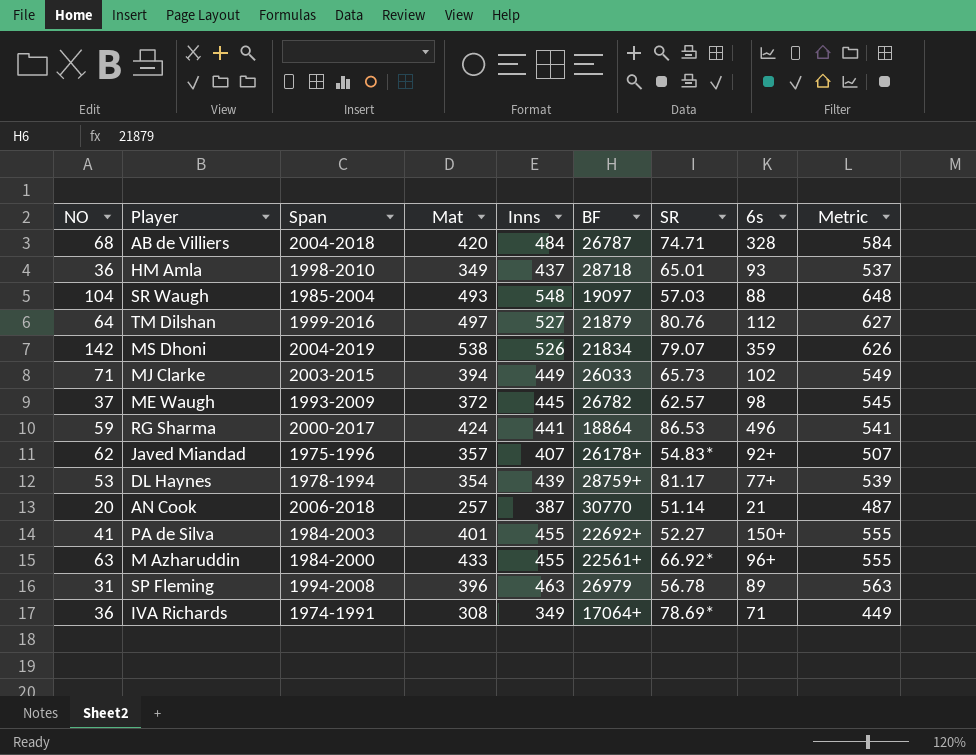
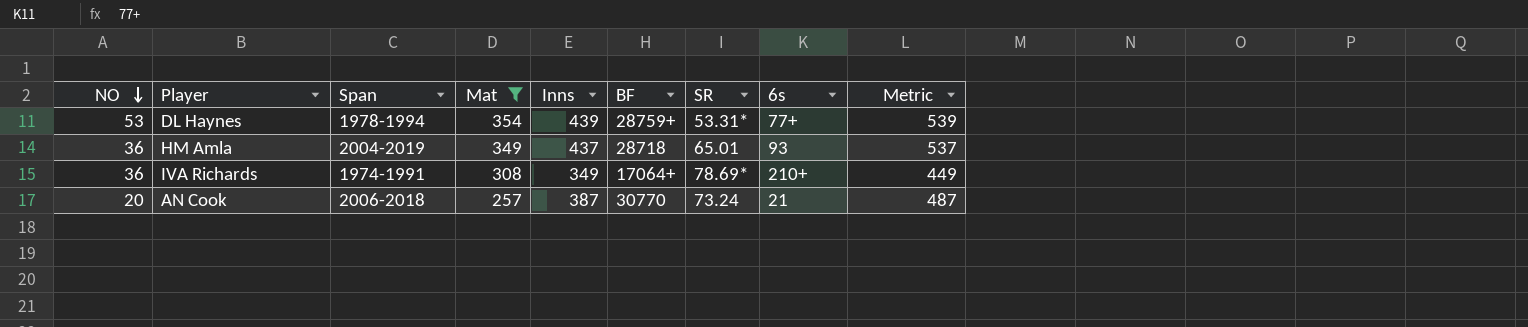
filter: none -> Mat <= 354
row order: none -> NO descending
DL Haynes | SR: 81.17 -> 53.31*
HM Amla | Span: 1998-2010 -> 2004-2019
IVA Richards | 6s: 71 -> 210+
AN Cook | SR: 51.14 -> 73.24

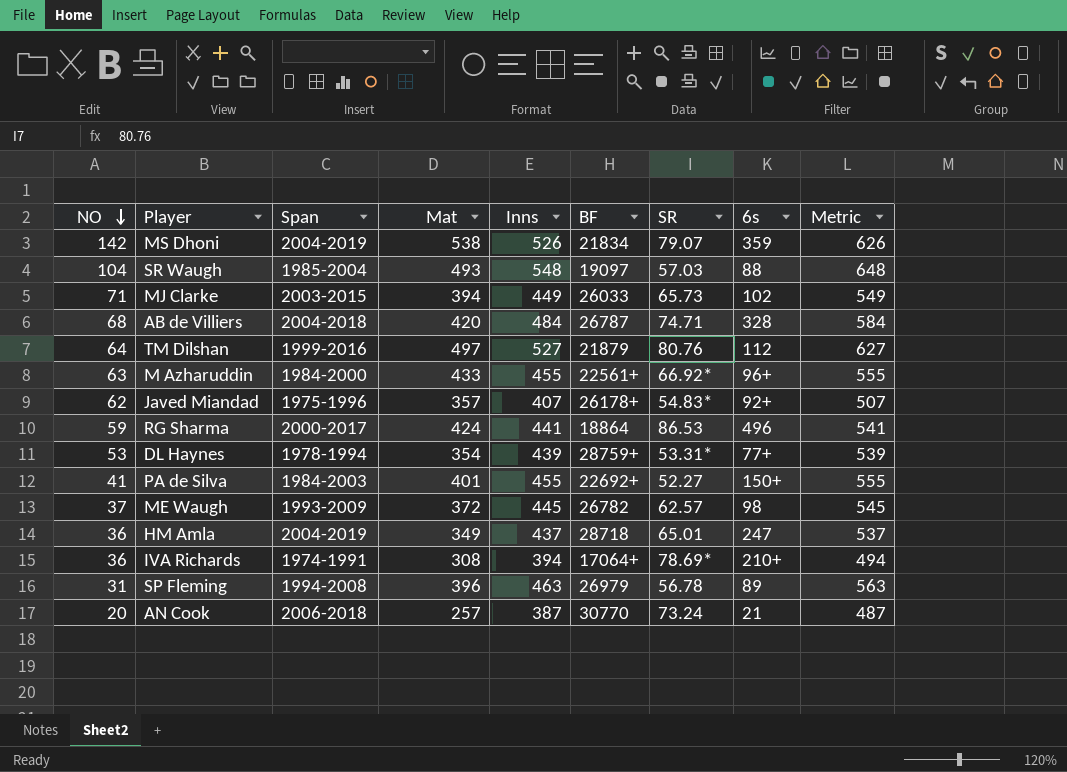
filter: Mat <= 354 -> none
HM Amla | 6s: 93 -> 247
IVA Richards | Inns: 349 -> 394
IVA Richards | Metric: 449 -> 494

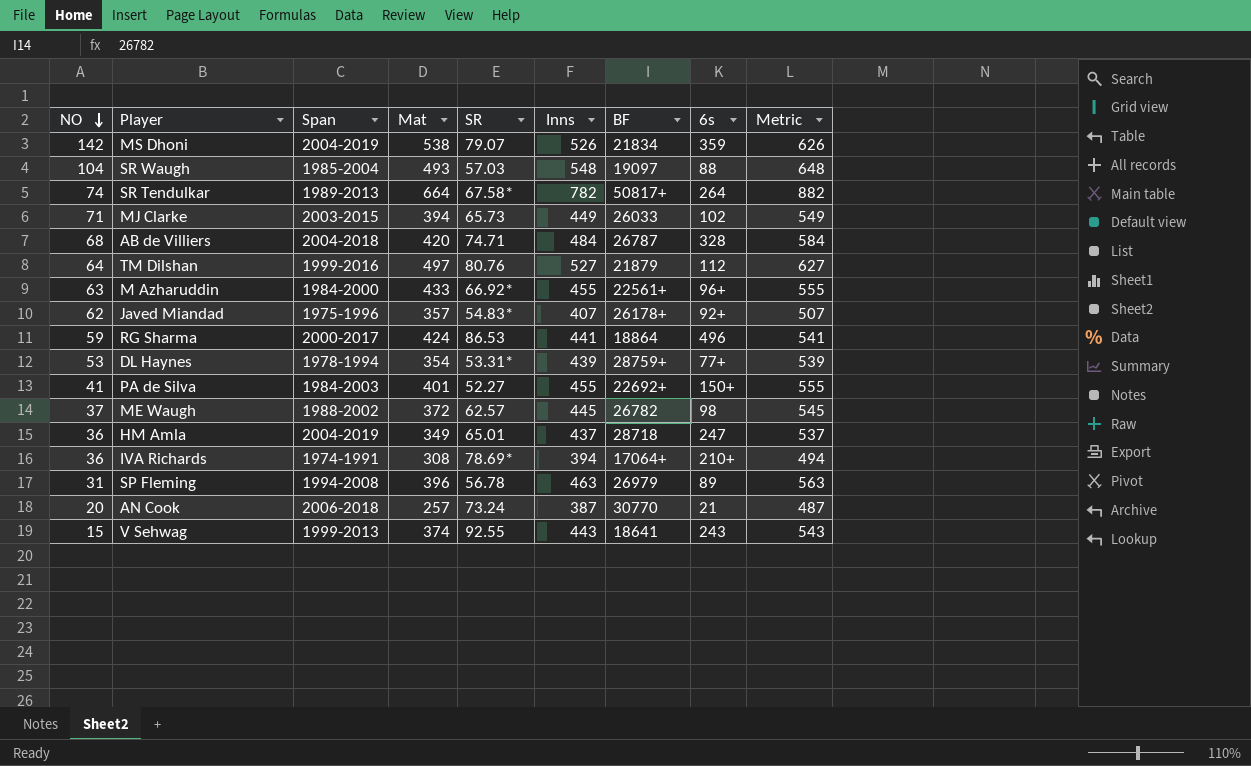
column SR | position: 7 -> 5
row SR Tendulkar: none -> 74 | 1989-2013 | 664 | 67.58* | 782 | 50817+ | 264 | 882
ME Waugh | Span: 1993-2009 -> 1988-2002
row V Sehwag: none -> 15 | 1999-2013 | 374 | 92.55 | 443 | 18641 | 243 | 543

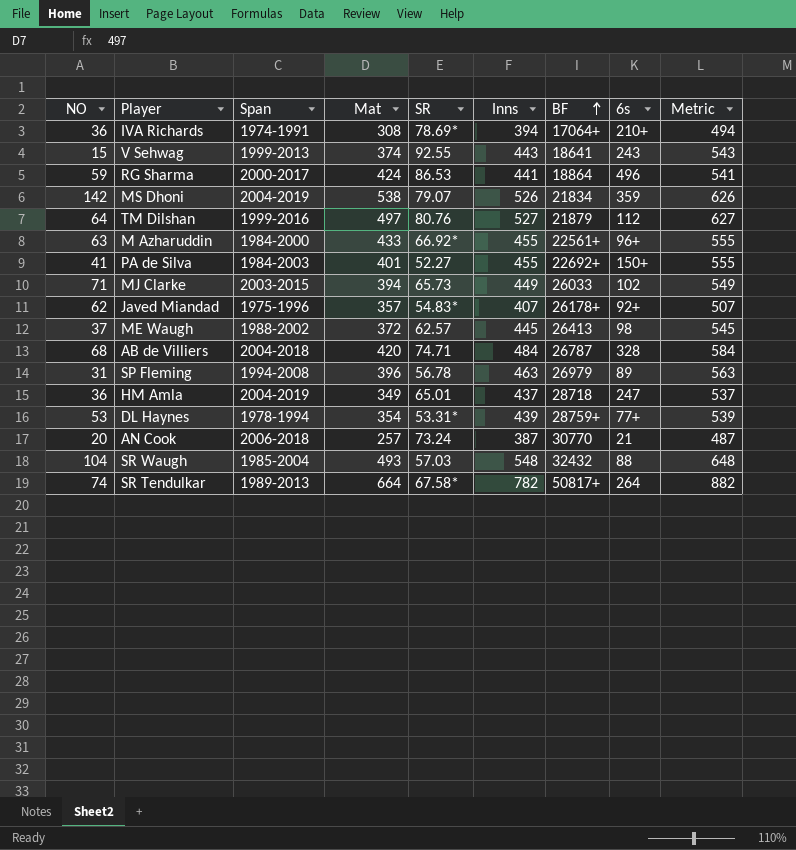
row order: NO descending -> BF ascending
ME Waugh | BF: 26782 -> 26413
SR Waugh | BF: 19097 -> 32432

